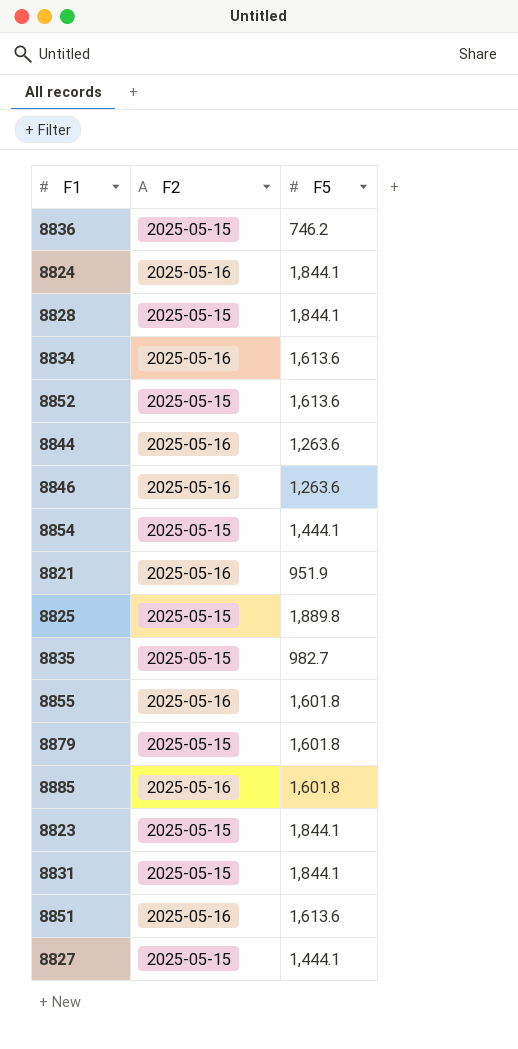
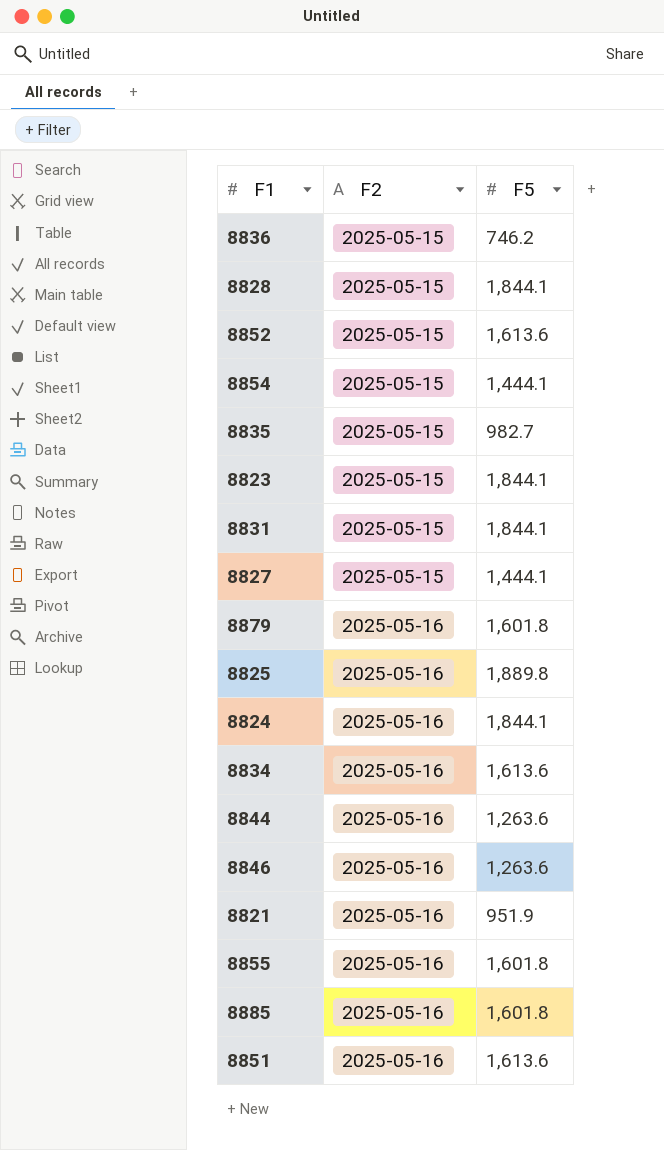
row order: none -> F2 ascending
8879 | F2: 2025-05-15 -> 2025-05-16
8825 | F2: 2025-05-15 -> 2025-05-16

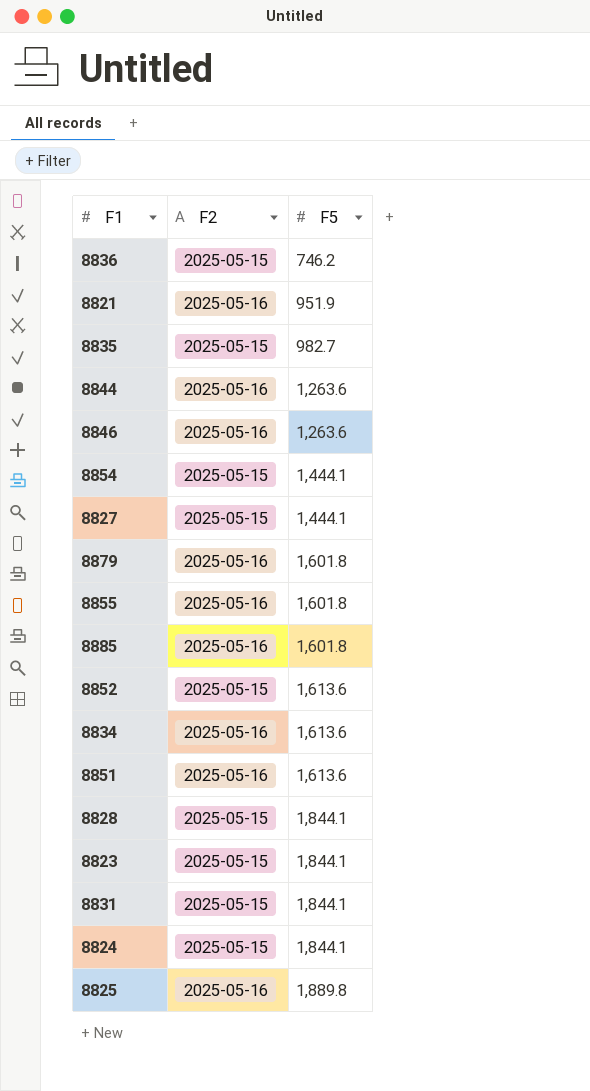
row order: F2 ascending -> F5 ascending
8824 | F2: 2025-05-16 -> 2025-05-15

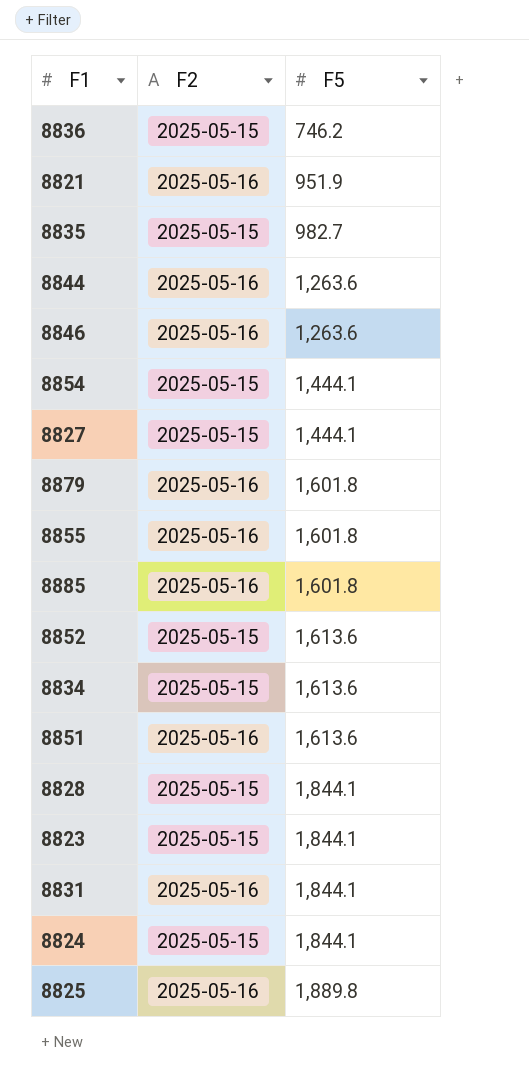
8834 | F2: 2025-05-16 -> 2025-05-15
8831 | F2: 2025-05-15 -> 2025-05-16

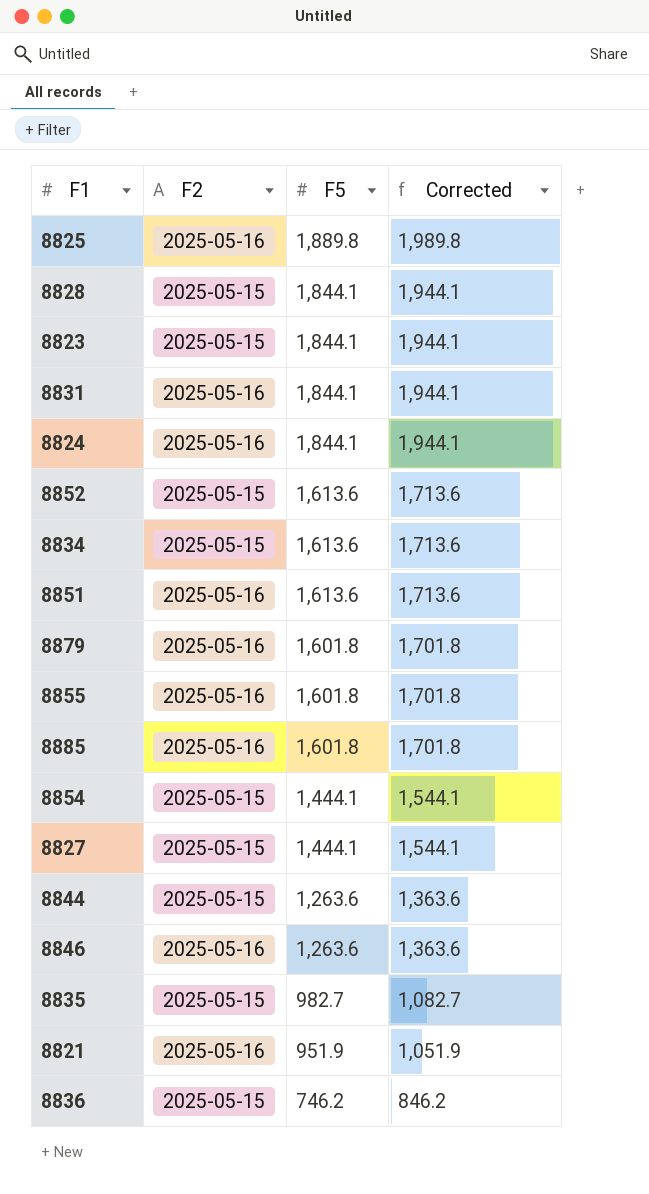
row order: F5 ascending -> F5 descending
column Corrected | formula: none -> [F5] + 100
8824 | F2: 2025-05-15 -> 2025-05-16
8844 | F2: 2025-05-16 -> 2025-05-15

